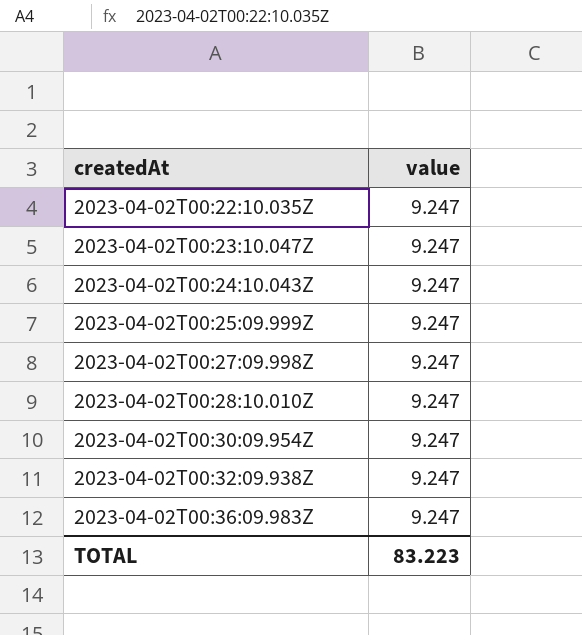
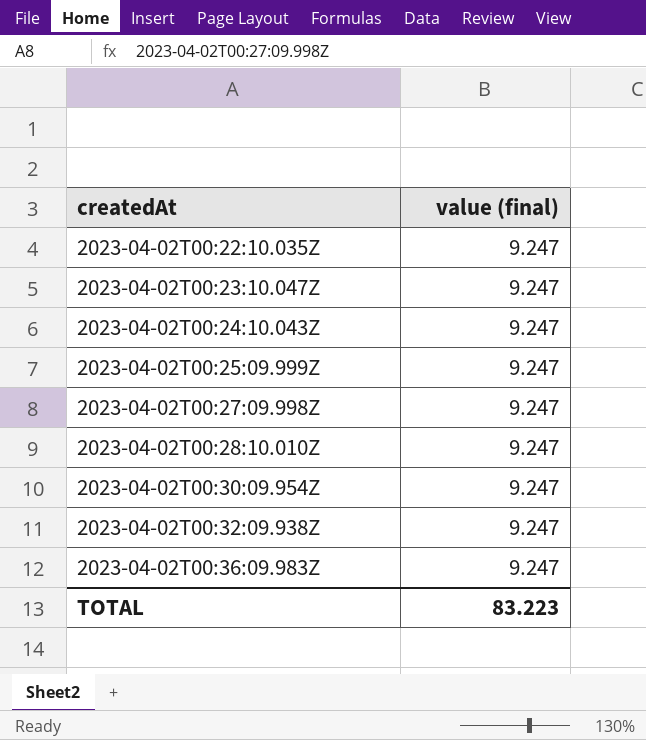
column name: value -> value (final)

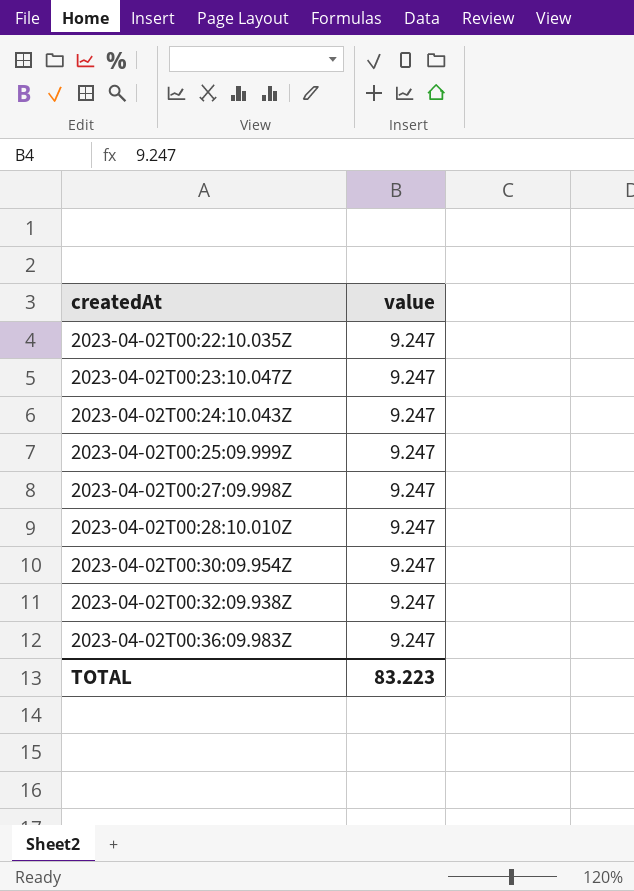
column name: value (final) -> value

